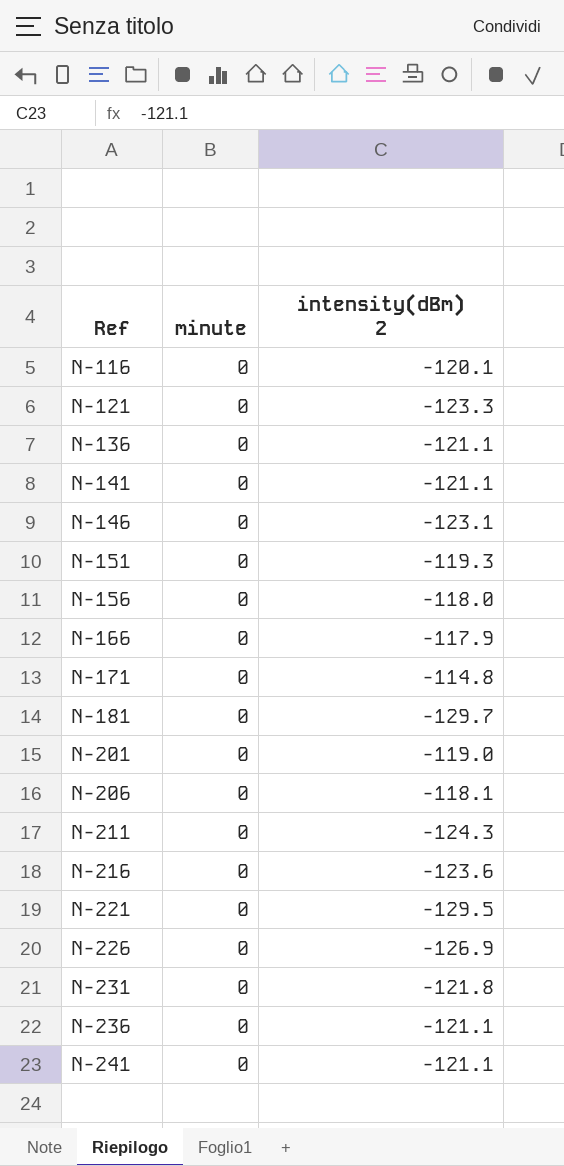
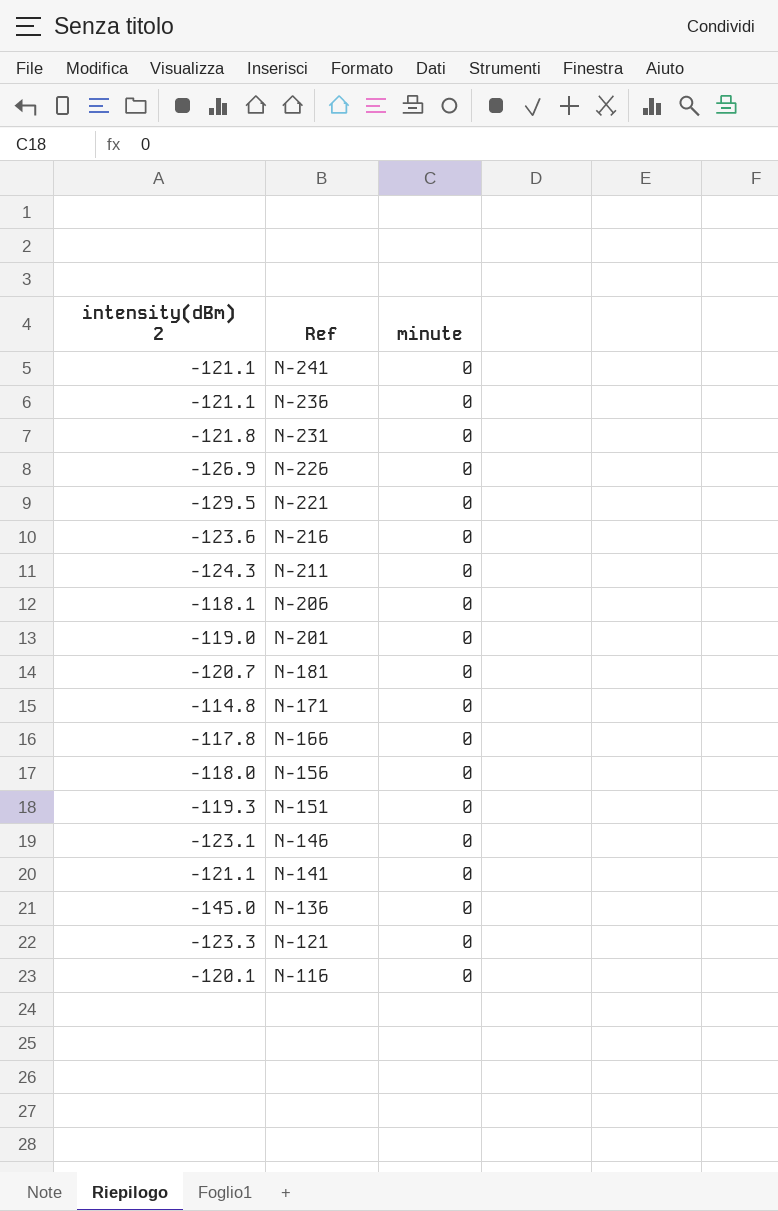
row order: Ref ascending -> Ref descending
column intensity(dBm) 2 | position: 3 -> 1
N-181 | intensity(dBm) 2: -129.7 -> -120.7
N-166 | intensity(dBm) 2: -117.9 -> -117.8
N-136 | intensity(dBm) 2: -121.1 -> -145.0

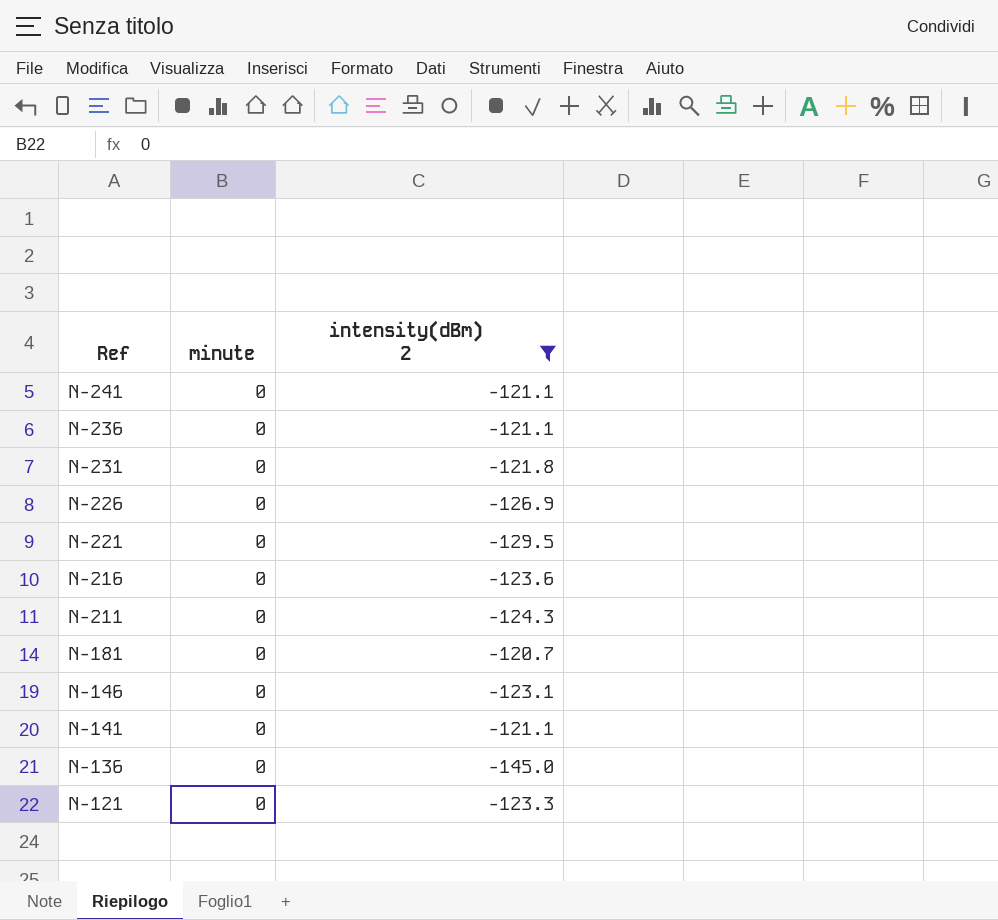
filter: none -> intensity(dBm) 2 <= -120.7
column intensity(dBm) 2 | position: 1 -> 3

